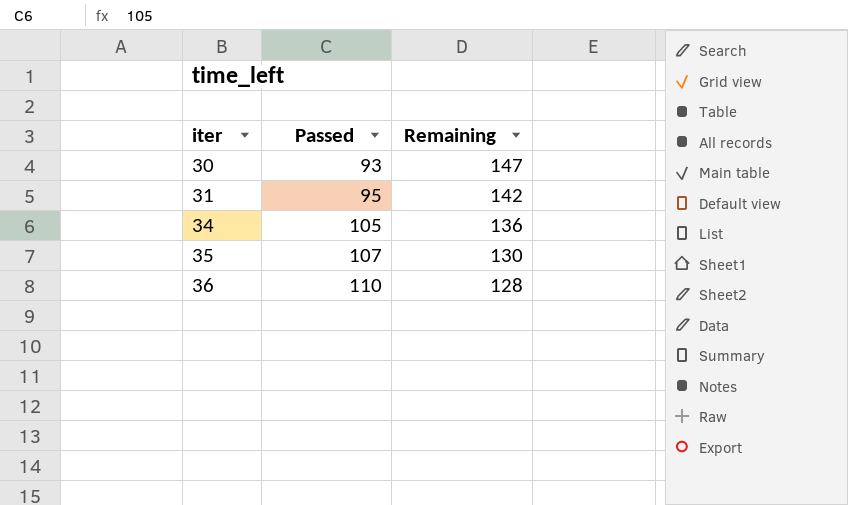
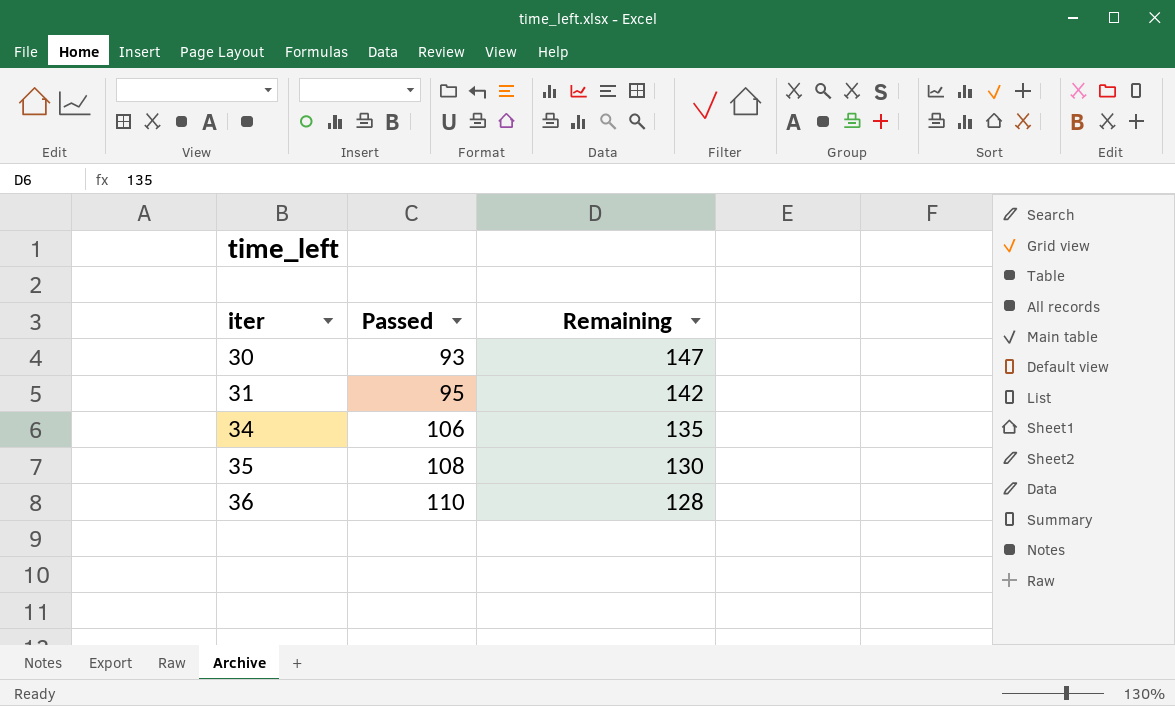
34 | Passed: 105 -> 106
34 | Remaining: 136 -> 135
35 | Passed: 107 -> 108

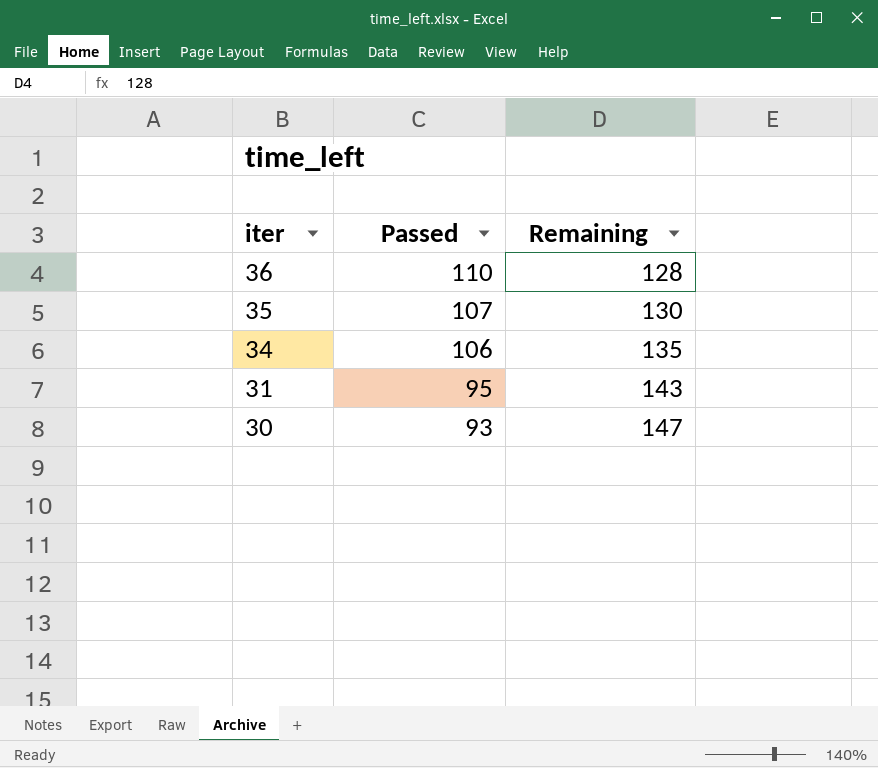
row order: iter ascending -> iter descending
35 | Passed: 108 -> 107
31 | Remaining: 142 -> 143

